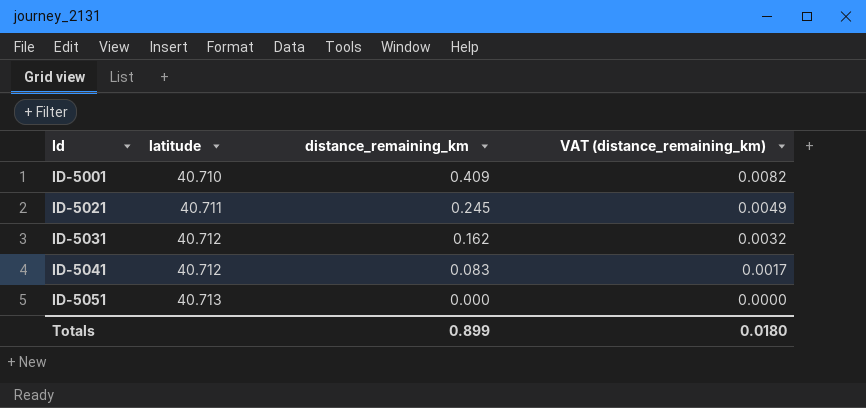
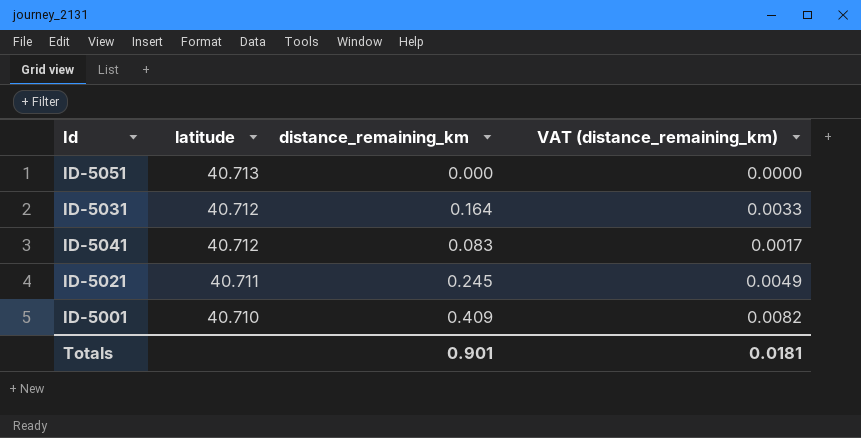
row order: Id ascending -> latitude descending
ID-5031 | distance_remaining_km: 0.162 -> 0.164
ID-5031 | VAT (distance_remaining_km): 0.0032 -> 0.0033
Totals | distance_remaining_km: 0.899 -> 0.901
Totals | VAT (distance_remaining_km): 0.0180 -> 0.0181

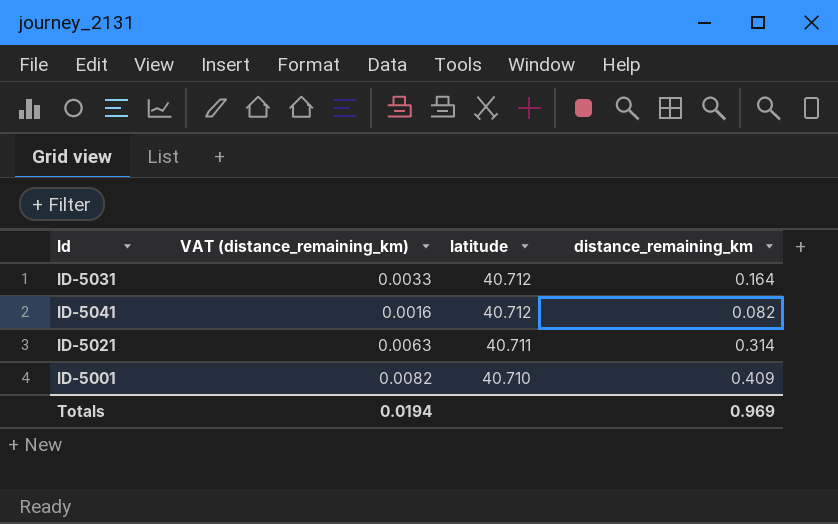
column VAT (distance_remaining_km) | position: 4 -> 2
row ID-5051: 40.713 | 0.000 | 0.0000 -> none
ID-5041 | VAT (distance_remaining_km): 0.0017 -> 0.0016
ID-5041 | distance_remaining_km: 0.083 -> 0.082
ID-5021 | VAT (distance_remaining_km): 0.0049 -> 0.0063
ID-5021 | distance_remaining_km: 0.245 -> 0.314
Totals | VAT (distance_remaining_km): 0.0181 -> 0.0194
Totals | distance_remaining_km: 0.901 -> 0.969

